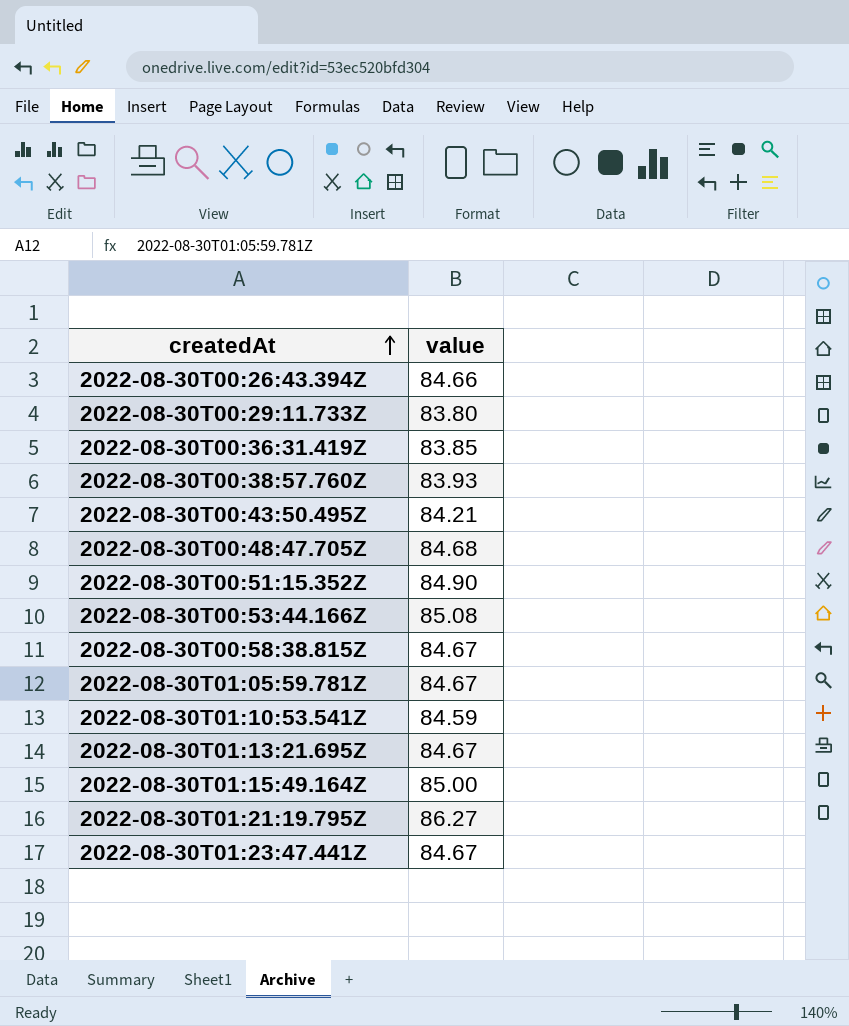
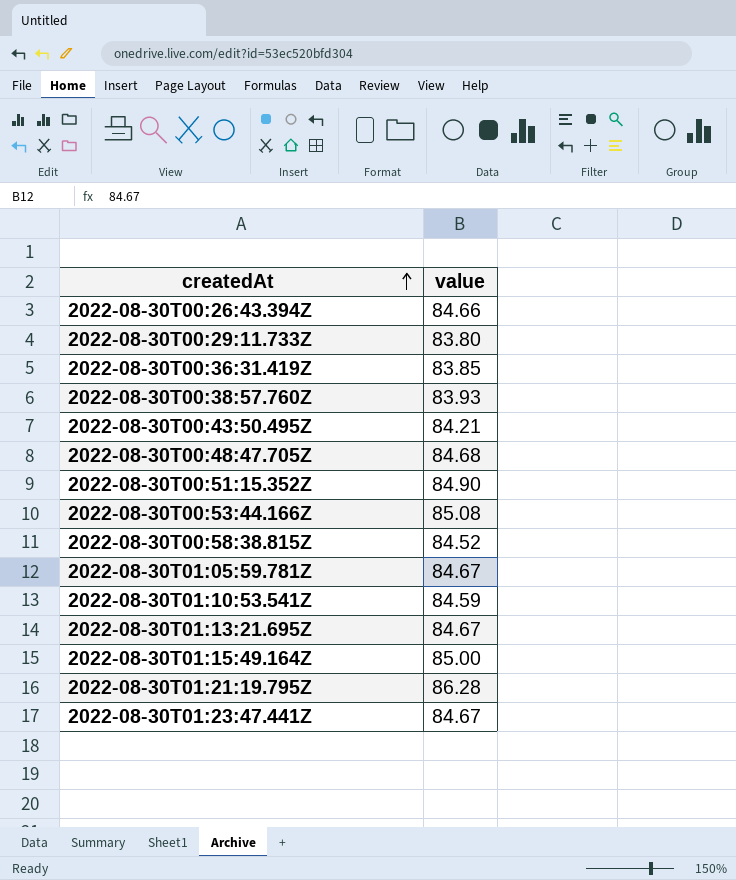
2022-08-30T00:58:38.815Z | value: 84.67 -> 84.52
2022-08-30T01:21:19.795Z | value: 86.27 -> 86.28

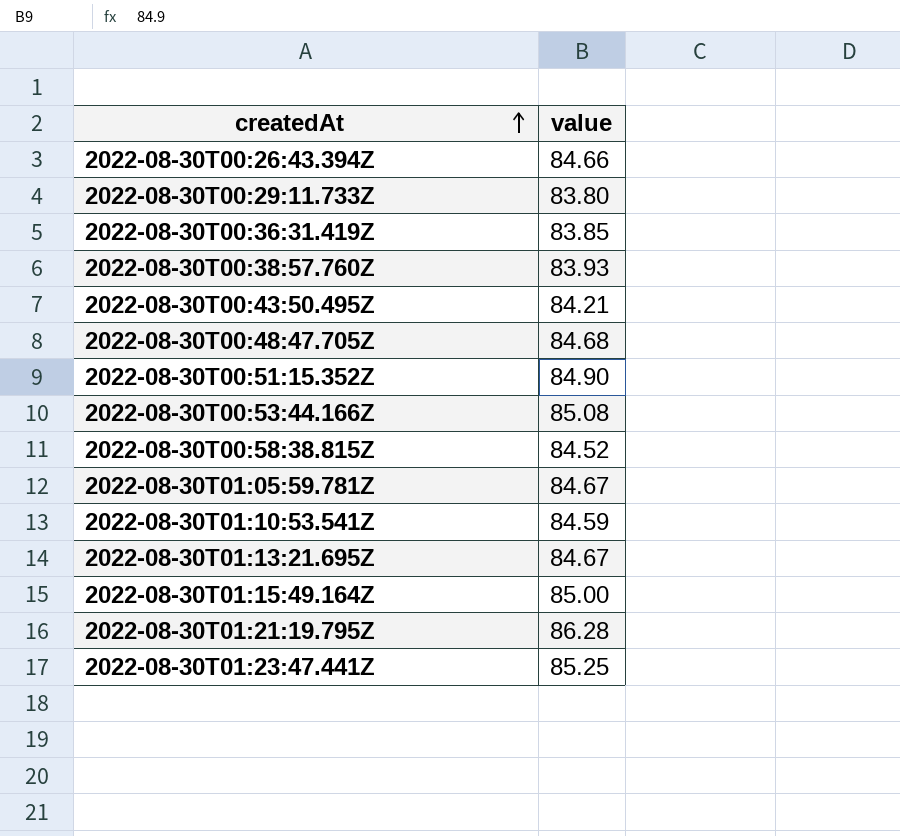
2022-08-30T01:23:47.441Z | value: 84.67 -> 85.25

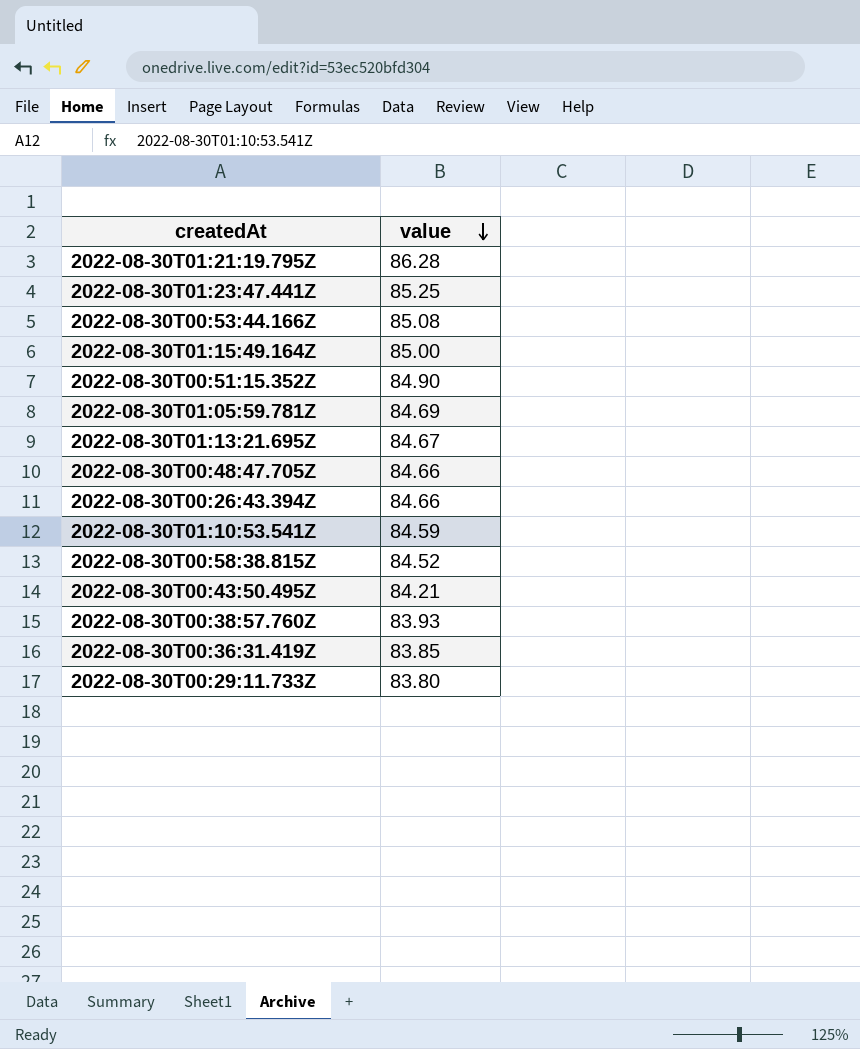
row order: createdAt ascending -> value descending
2022-08-30T01:05:59.781Z | value: 84.67 -> 84.69
2022-08-30T00:48:47.705Z | value: 84.68 -> 84.66

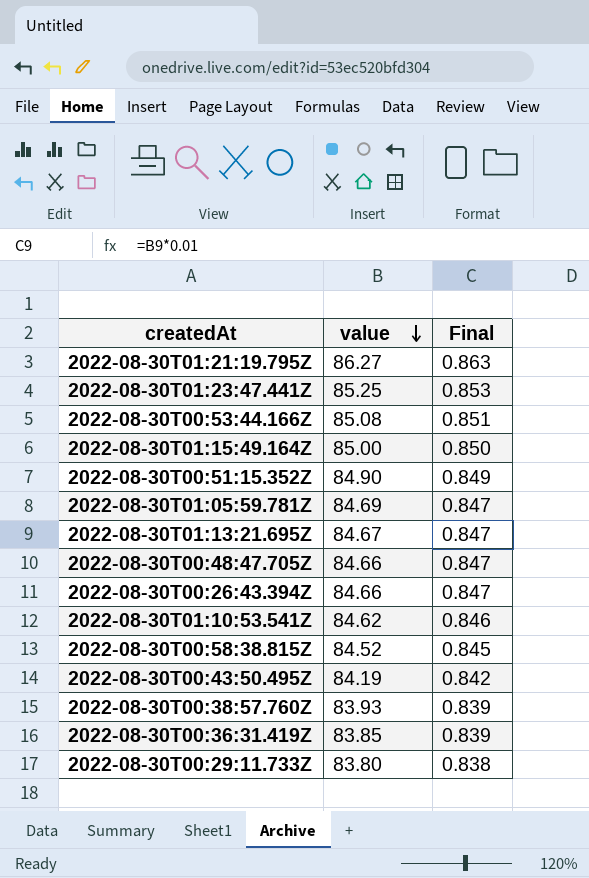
column Final | formula: none -> [value] * 0.01
2022-08-30T01:21:19.795Z | value: 86.28 -> 86.27
2022-08-30T01:10:53.541Z | value: 84.59 -> 84.62
2022-08-30T00:43:50.495Z | value: 84.21 -> 84.19

